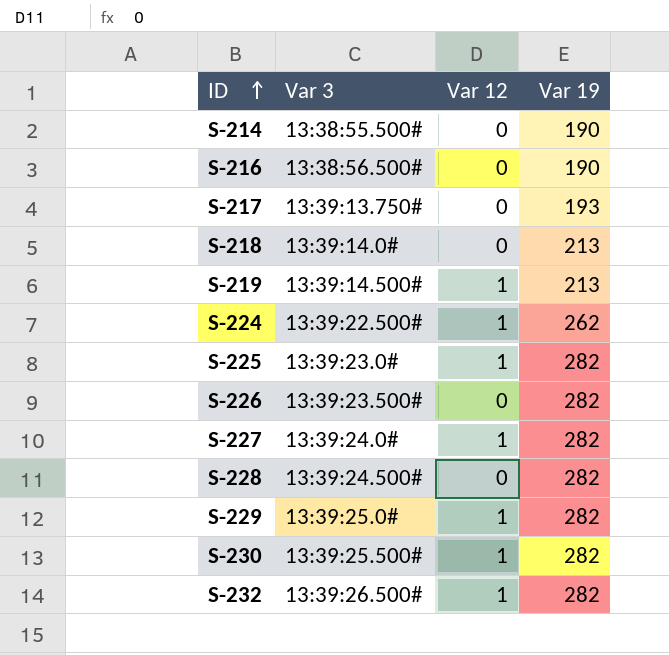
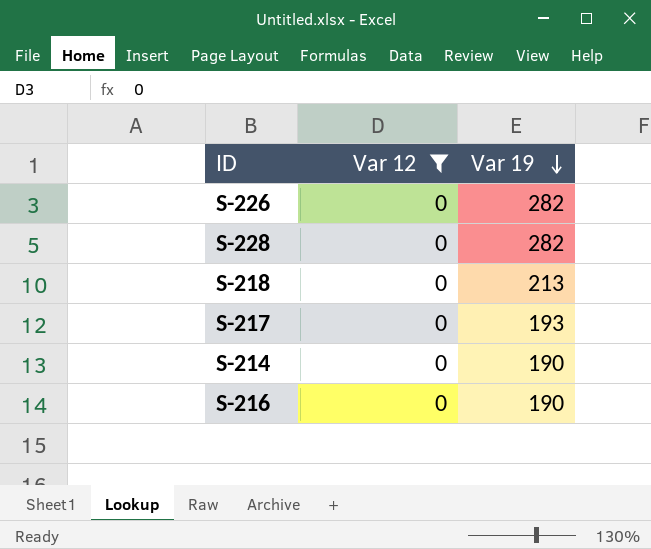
filter: none -> Var 12 = 0
row order: ID ascending -> Var 19 descending
column Var 3 | position: 2 -> none

